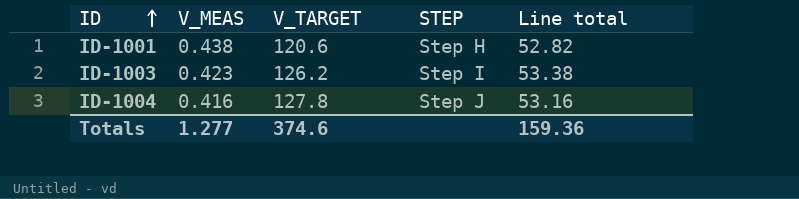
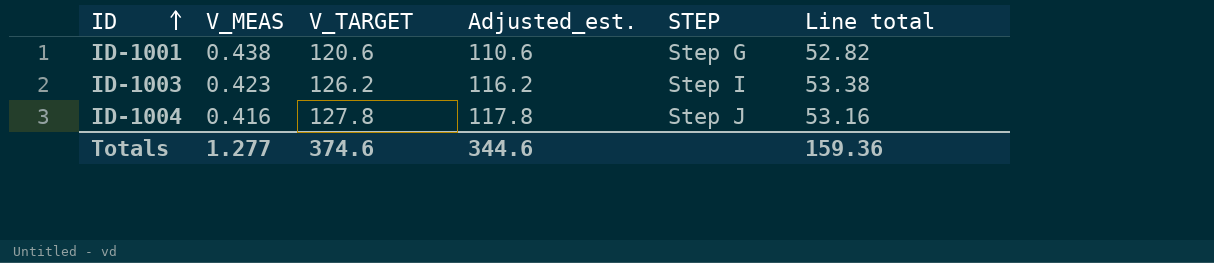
column Adjusted_est. | formula: none -> [V_TARGET] - 10
ID-1001 | STEP: Step H -> Step G

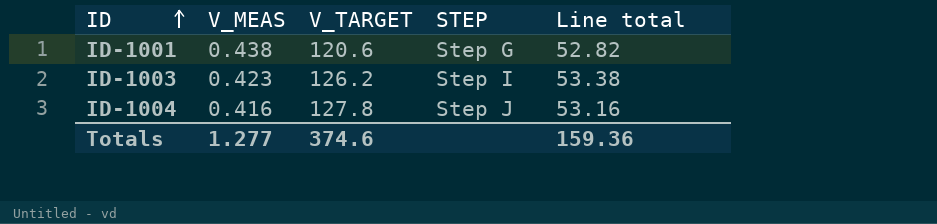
column Adjusted_est. | formula: [V_TARGET] - 10 -> none

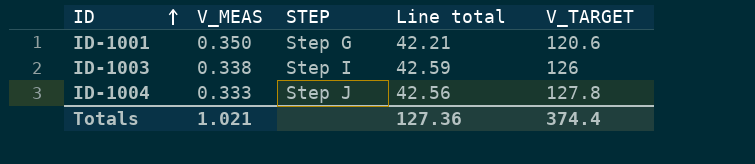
column V_TARGET | position: 3 -> 5
ID-1001 | V_MEAS: 0.438 -> 0.350
ID-1001 | Line total: 52.82 -> 42.21
ID-1003 | V_MEAS: 0.423 -> 0.338
ID-1003 | Line total: 53.38 -> 42.59
ID-1003 | V_TARGET: 126.2 -> 126
ID-1004 | V_MEAS: 0.416 -> 0.333
ID-1004 | Line total: 53.16 -> 42.56
Totals | V_MEAS: 1.277 -> 1.021
Totals | Line total: 159.36 -> 127.36
Totals | V_TARGET: 374.6 -> 374.4

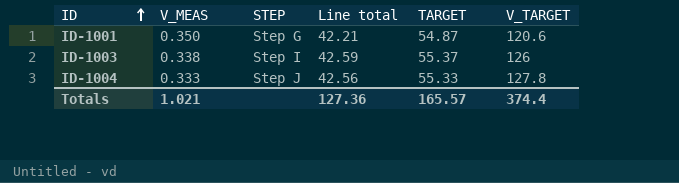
column TARGET | formula: none -> [Line total] * 1.3

